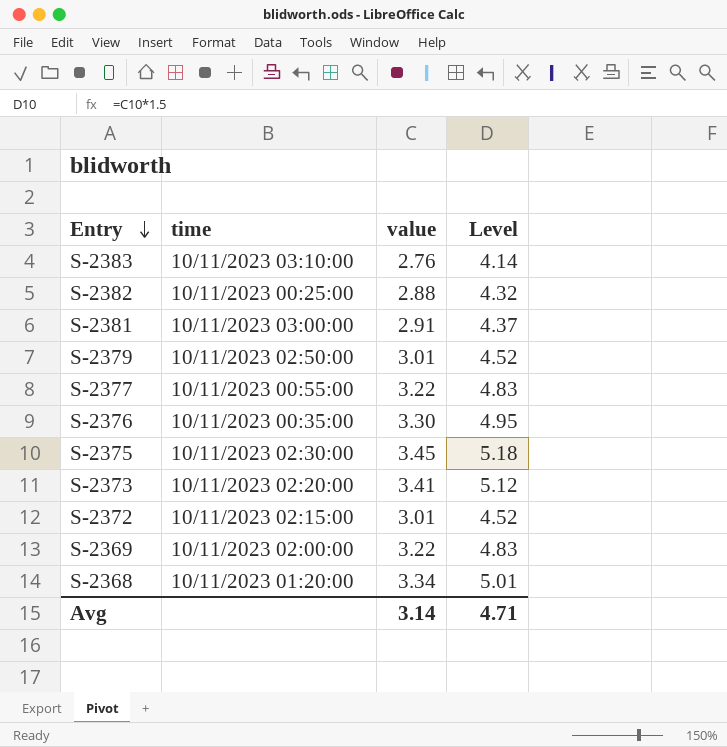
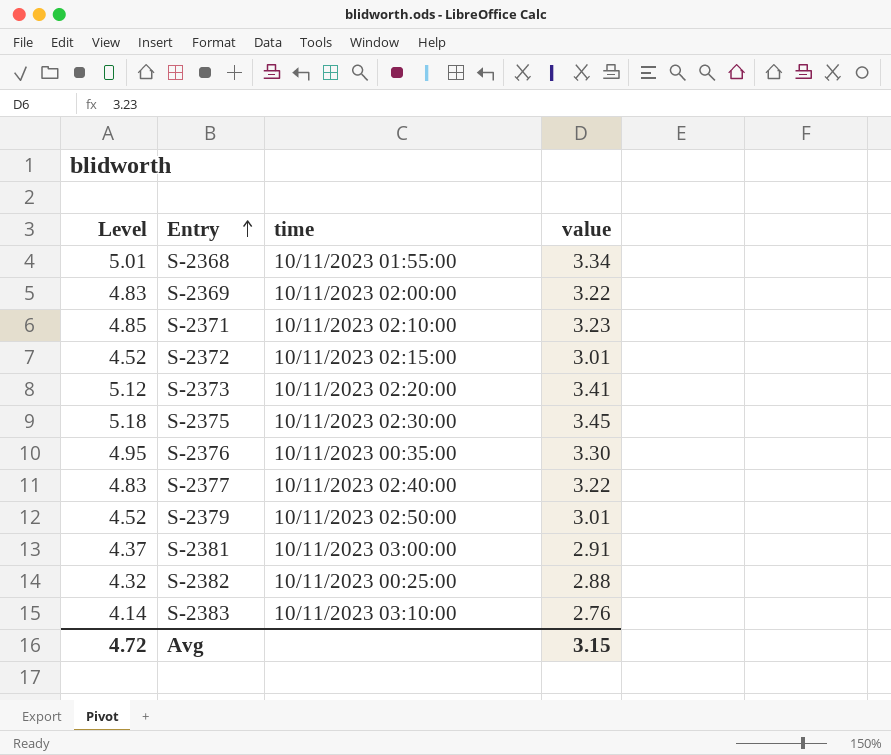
row order: Entry descending -> Entry ascending
column Level | position: 4 -> 1
S-2368 | time: 10/11/2023 01:20:00 -> 10/11/2023 01:55:00
row S-2371: none -> 4.85 | 10/11/2023 02:10:00 | 3.23
S-2377 | time: 10/11/2023 00:55:00 -> 10/11/2023 02:40:00
Avg | Level: 4.71 -> 4.72
Avg | value: 3.14 -> 3.15

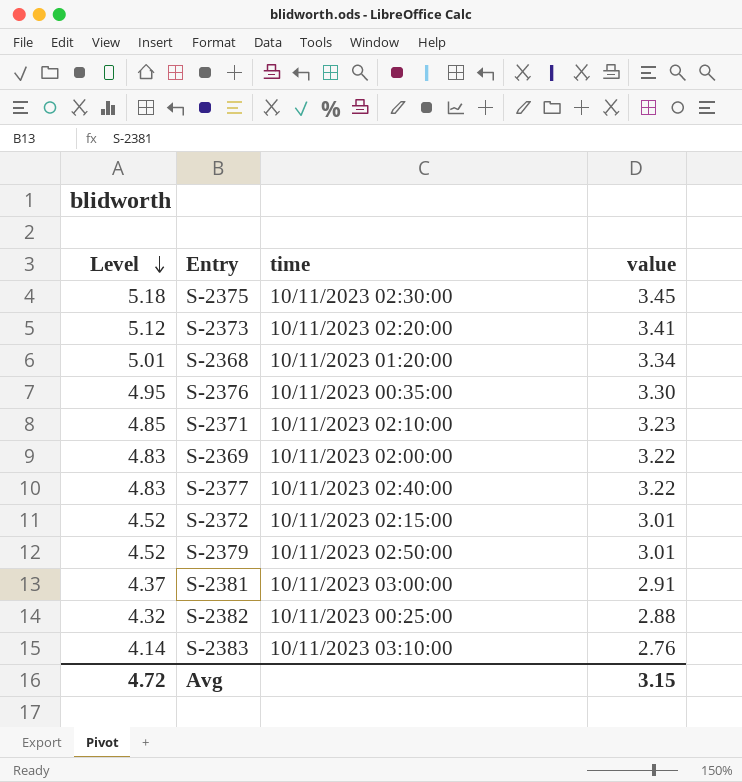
row order: Entry ascending -> Level descending
S-2368 | time: 10/11/2023 01:55:00 -> 10/11/2023 01:20:00

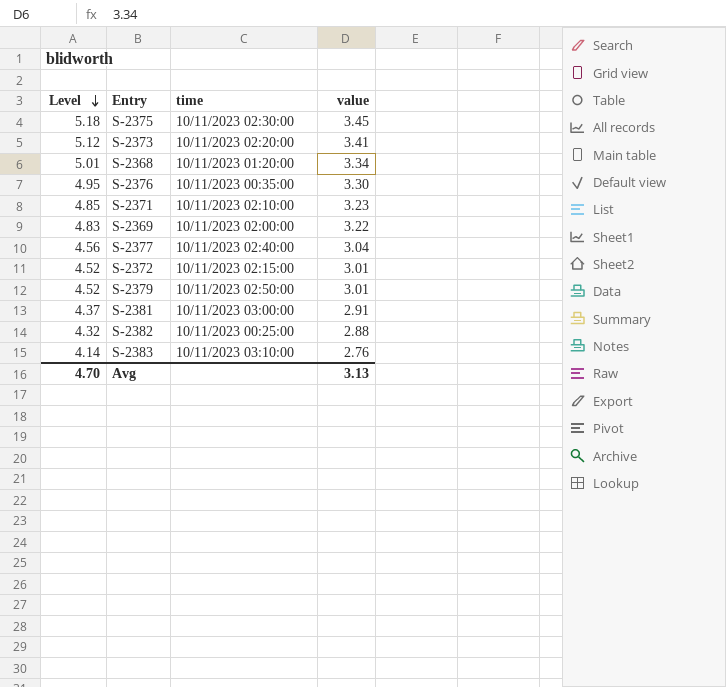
S-2377 | Level: 4.83 -> 4.56
S-2377 | value: 3.22 -> 3.04
Avg | Level: 4.72 -> 4.70
Avg | value: 3.15 -> 3.13

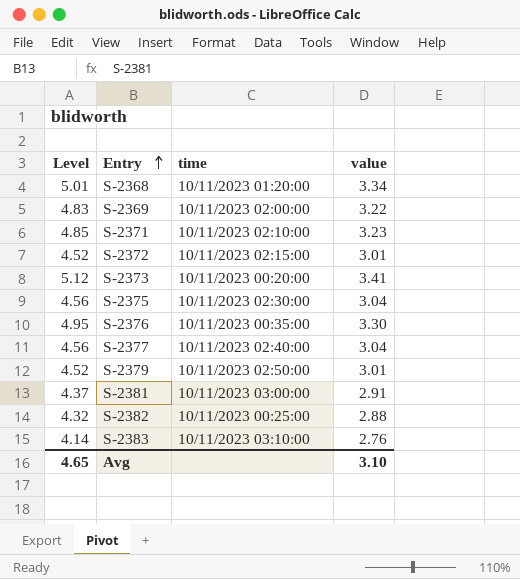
row order: Level descending -> Entry ascending
S-2373 | time: 10/11/2023 02:20:00 -> 10/11/2023 00:20:00
S-2375 | Level: 5.18 -> 4.56
S-2375 | value: 3.45 -> 3.04
Avg | Level: 4.70 -> 4.65
Avg | value: 3.13 -> 3.10

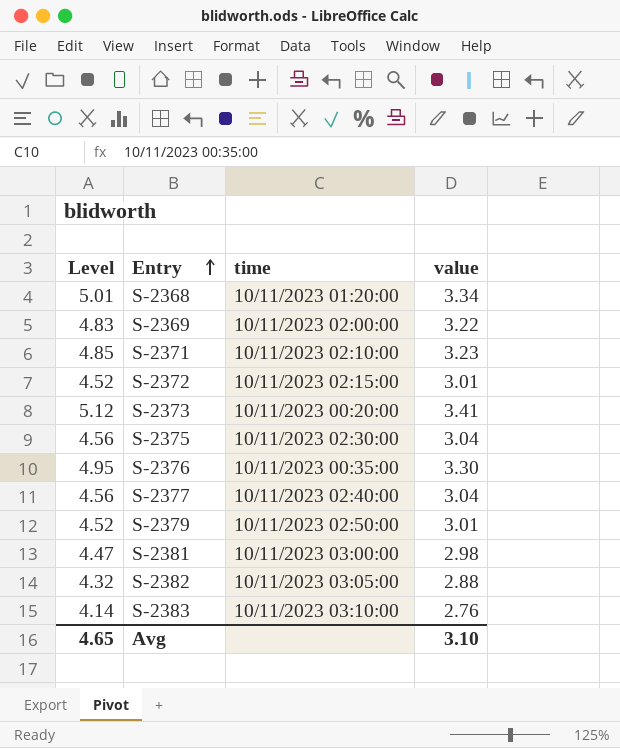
S-2381 | Level: 4.37 -> 4.47
S-2381 | value: 2.91 -> 2.98
S-2382 | time: 10/11/2023 00:25:00 -> 10/11/2023 03:05:00

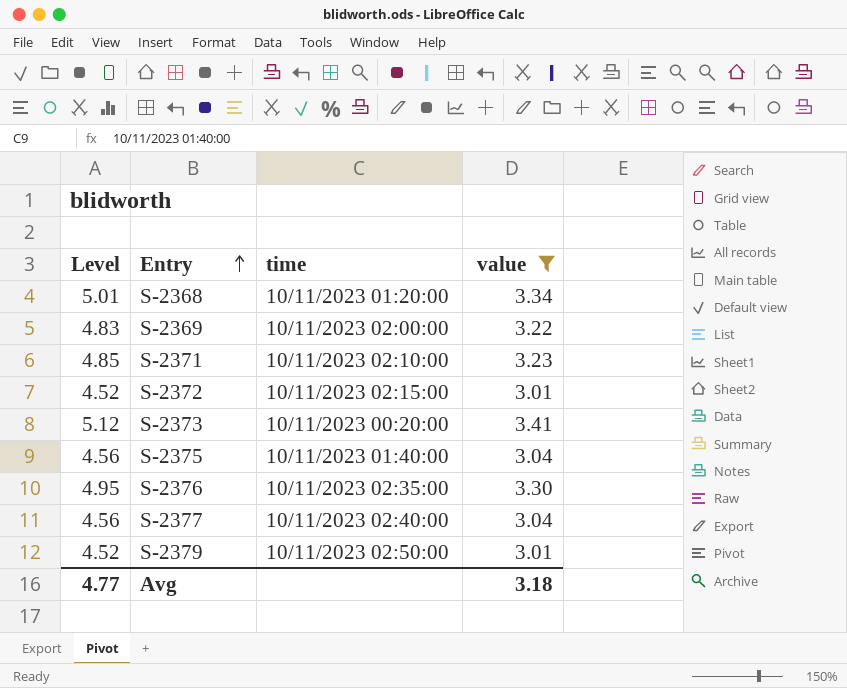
filter: none -> value >= 3.01
S-2375 | time: 10/11/2023 02:30:00 -> 10/11/2023 01:40:00
S-2376 | time: 10/11/2023 00:35:00 -> 10/11/2023 02:35:00
Avg | Level: 4.65 -> 4.77
Avg | value: 3.10 -> 3.18

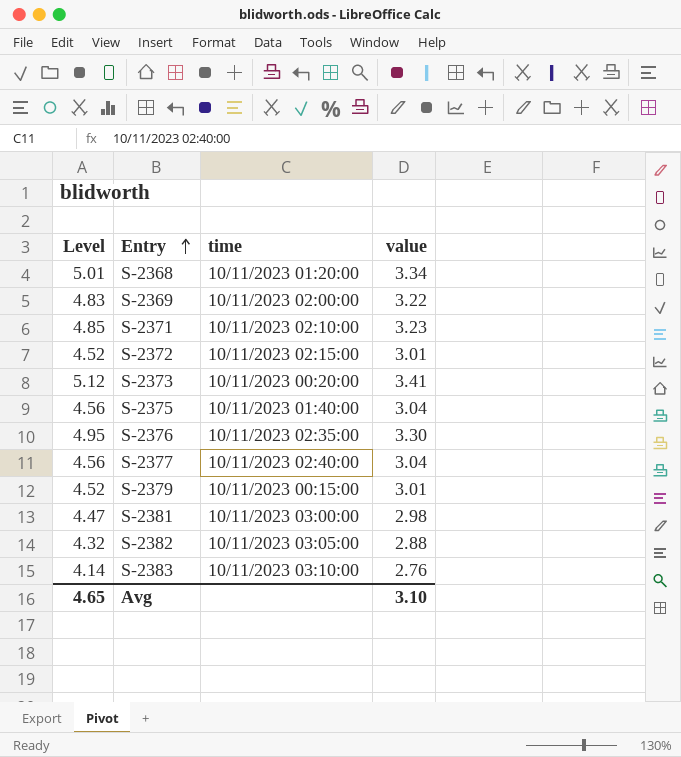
filter: value >= 3.01 -> none
S-2379 | time: 10/11/2023 02:50:00 -> 10/11/2023 00:15:00
Avg | Level: 4.77 -> 4.65
Avg | value: 3.18 -> 3.10

